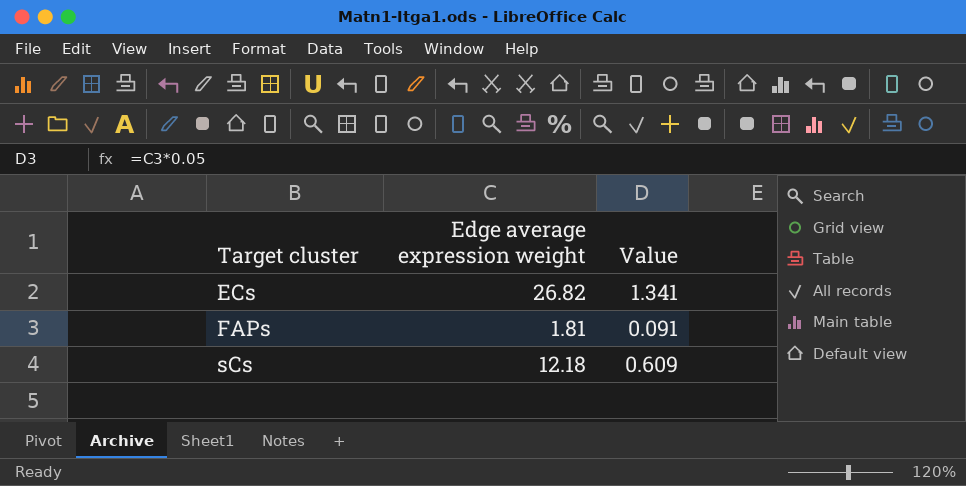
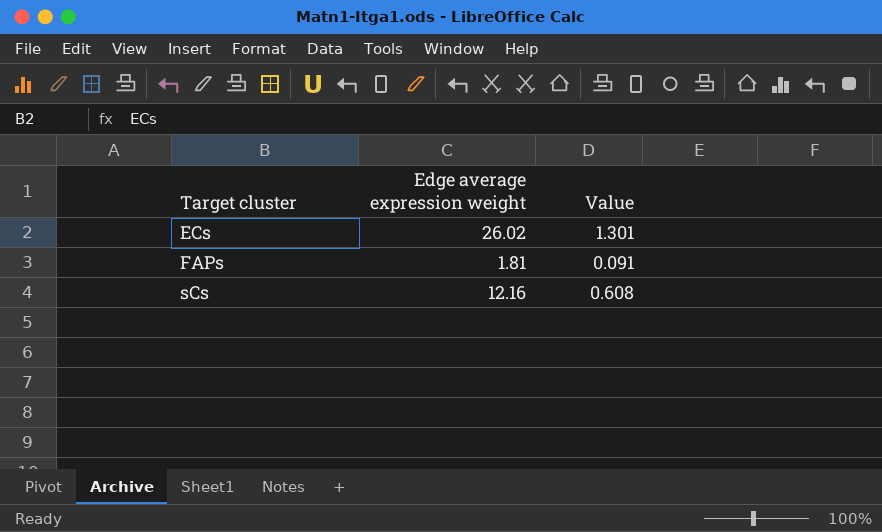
ECs | Edge average expression weight: 26.82 -> 26.02
ECs | Value: 1.341 -> 1.301
sCs | Edge average expression weight: 12.18 -> 12.16
sCs | Value: 0.609 -> 0.608

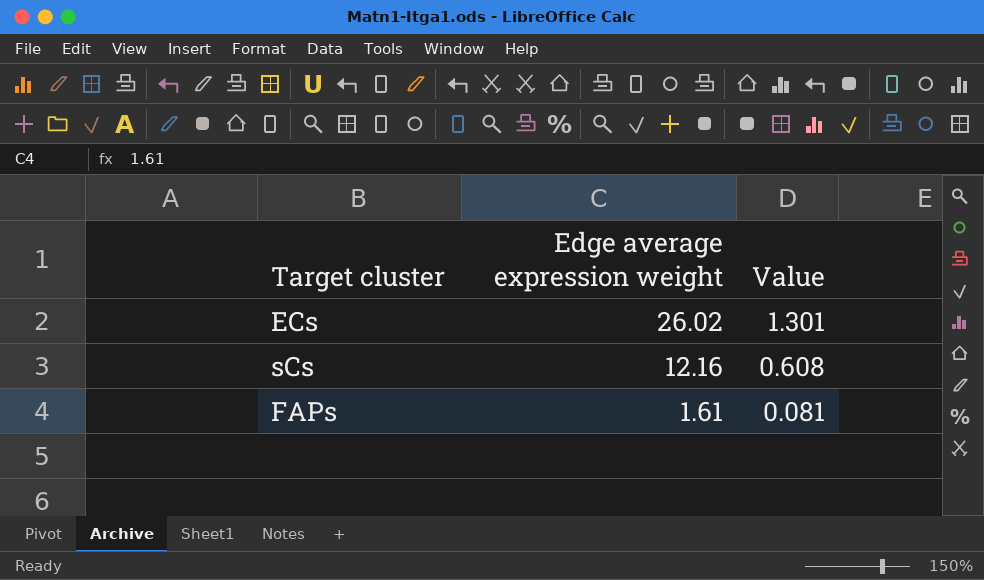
row order: Target cluster ascending -> Edge average expression weight descending
FAPs | Edge average expression weight: 1.81 -> 1.61
FAPs | Value: 0.091 -> 0.081

